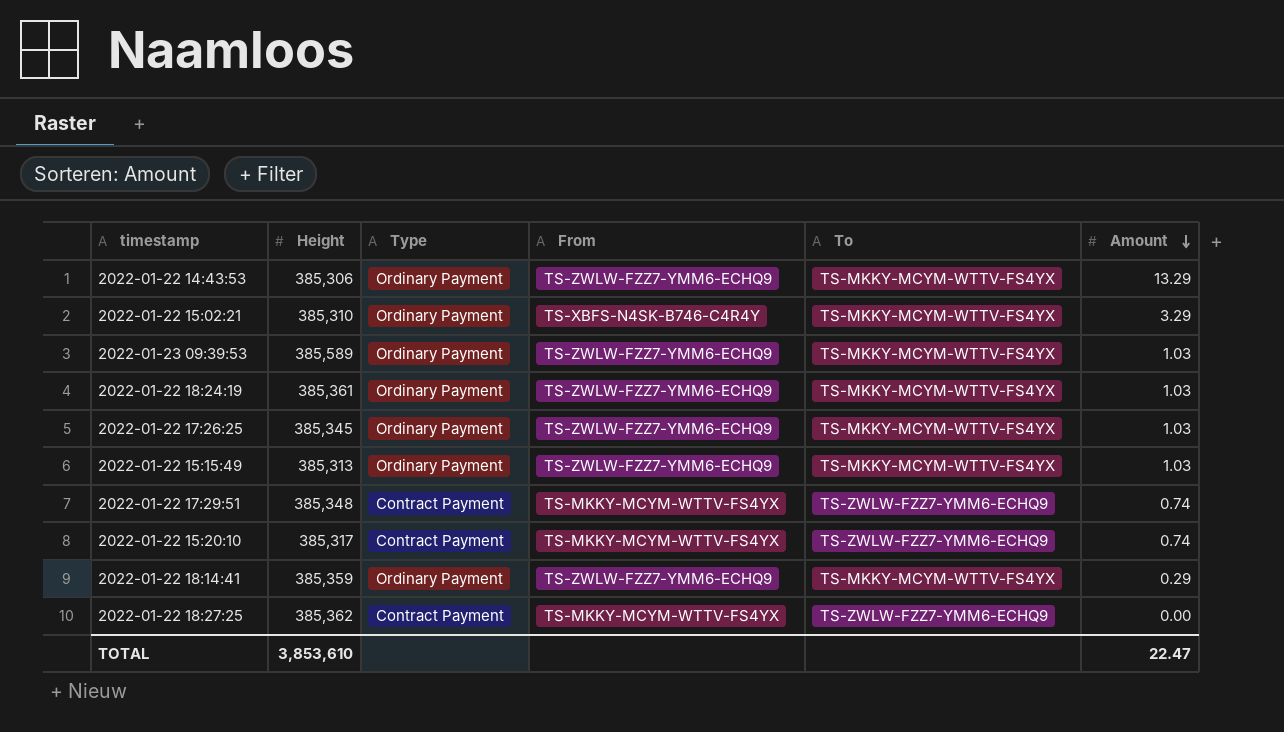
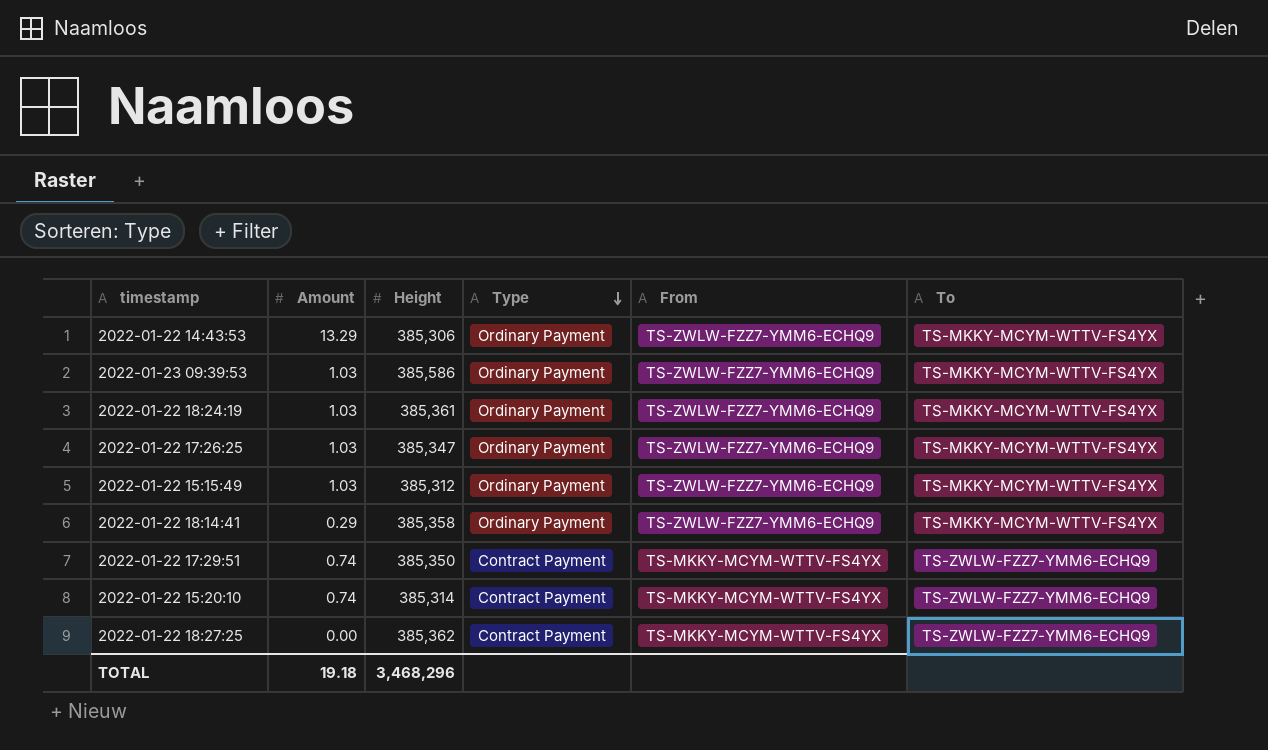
row order: Amount descending -> Type descending
column Amount | position: 6 -> 2
row 2022-01-22 15:02:21: 385,310 | Ordinary Payment | TS-XBFS-N4SK-B746-C4R4Y | TS-MKKY-MCYM-WTTV-FS4YX | 3.29 -> none
2022-01-23 09:39:53 | Height: 385,589 -> 385,586
2022-01-22 17:26:25 | Height: 385,345 -> 385,347
2022-01-22 15:15:49 | Height: 385,313 -> 385,312
2022-01-22 18:14:41 | Height: 385,359 -> 385,358
2022-01-22 17:29:51 | Height: 385,348 -> 385,350
2022-01-22 15:20:10 | Height: 385,317 -> 385,314
TOTAL | Amount: 22.47 -> 19.18
TOTAL | Height: 3,853,610 -> 3,468,296

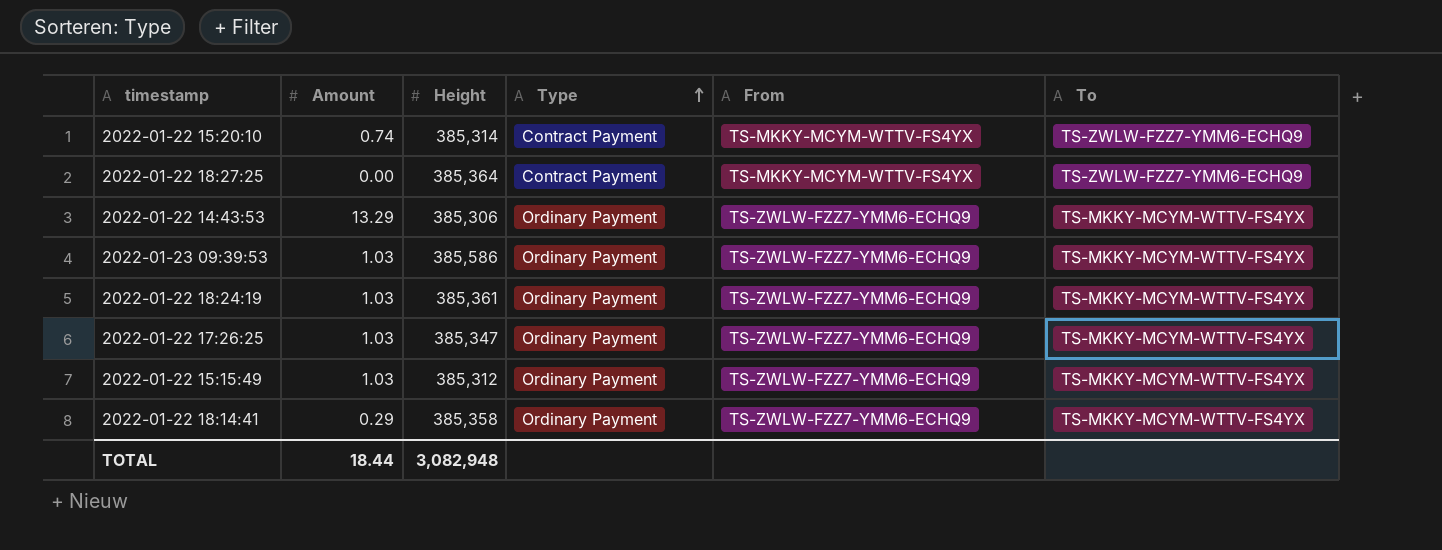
row order: Type descending -> Type ascending
row 2022-01-22 17:29:51: 0.74 | 385,350 | Contract Payment | TS-MKKY-MCYM-WTTV-FS4YX | TS-ZWLW-FZZ7-YMM6-ECHQ9 -> none
2022-01-22 18:27:25 | Height: 385,362 -> 385,364
TOTAL | Amount: 19.18 -> 18.44
TOTAL | Height: 3,468,296 -> 3,082,948

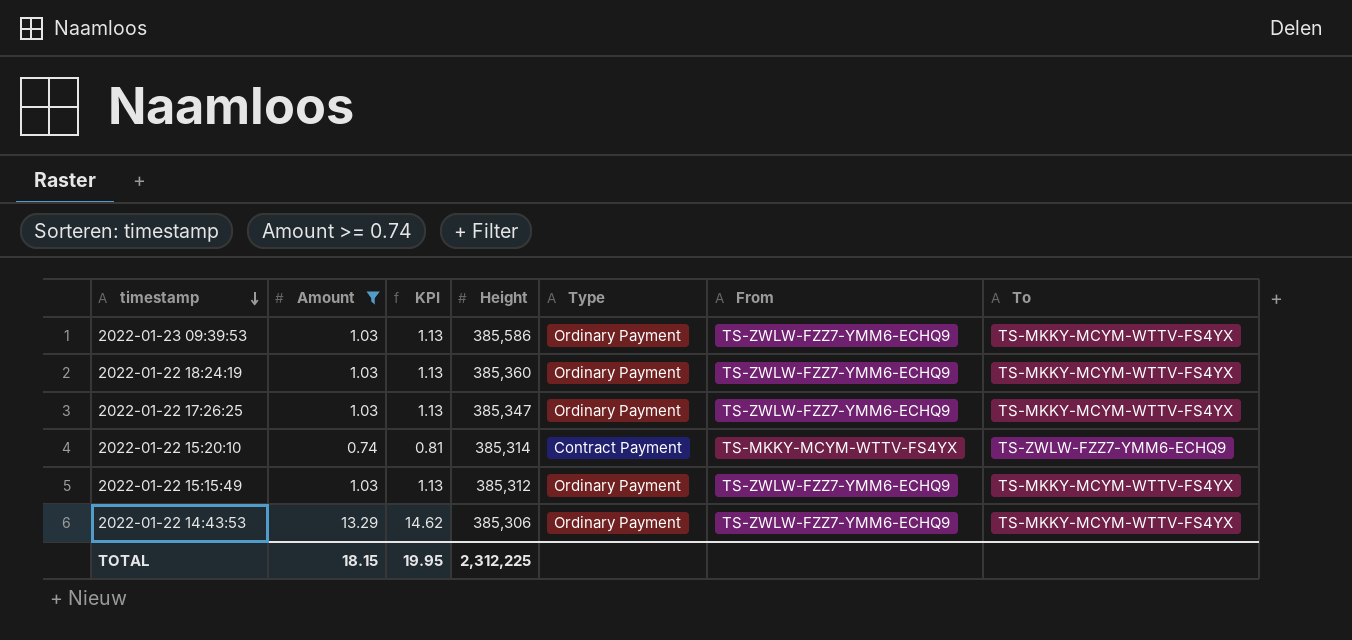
filter: none -> Amount >= 0.74
row order: Type ascending -> timestamp descending
column KPI | formula: none -> [Amount] * 1.1
2022-01-22 18:24:19 | Height: 385,361 -> 385,360
TOTAL | Amount: 18.44 -> 18.15
TOTAL | Height: 3,082,948 -> 2,312,225

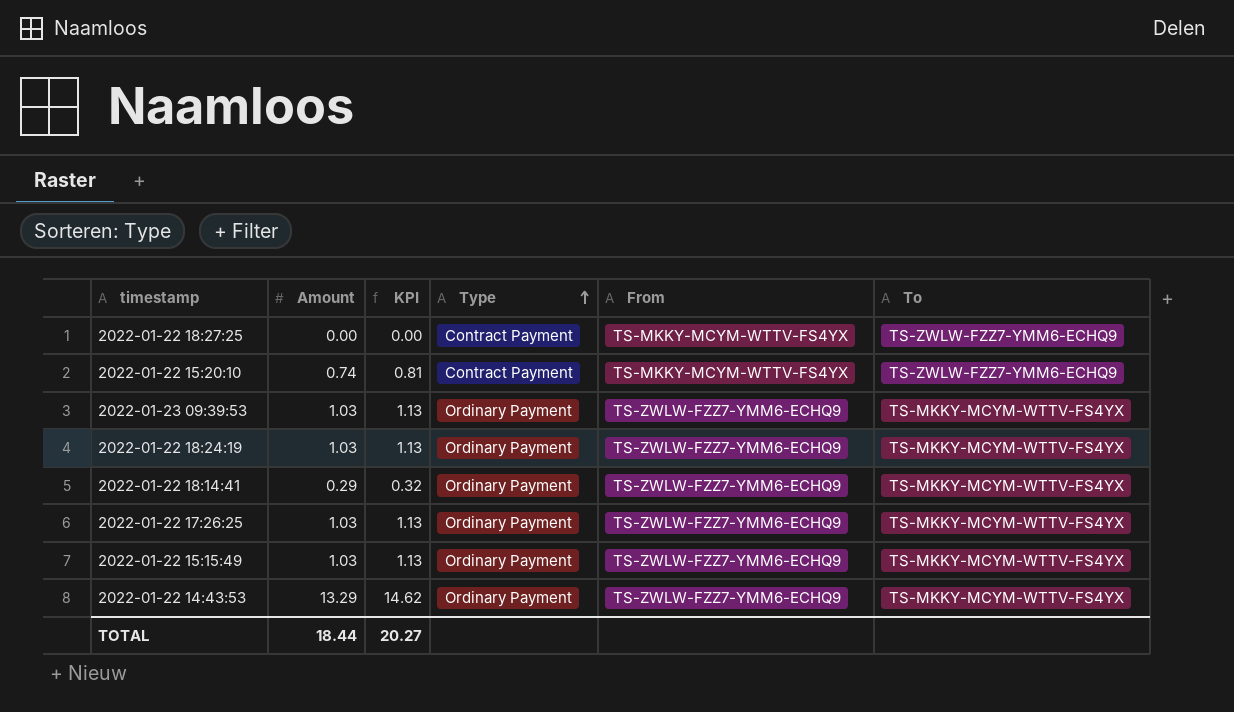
filter: Amount >= 0.74 -> none
row order: timestamp descending -> Type ascending
column Height | position: 4 -> none
TOTAL | Amount: 18.15 -> 18.44
TOTAL | KPI: 19.95 -> 20.27

